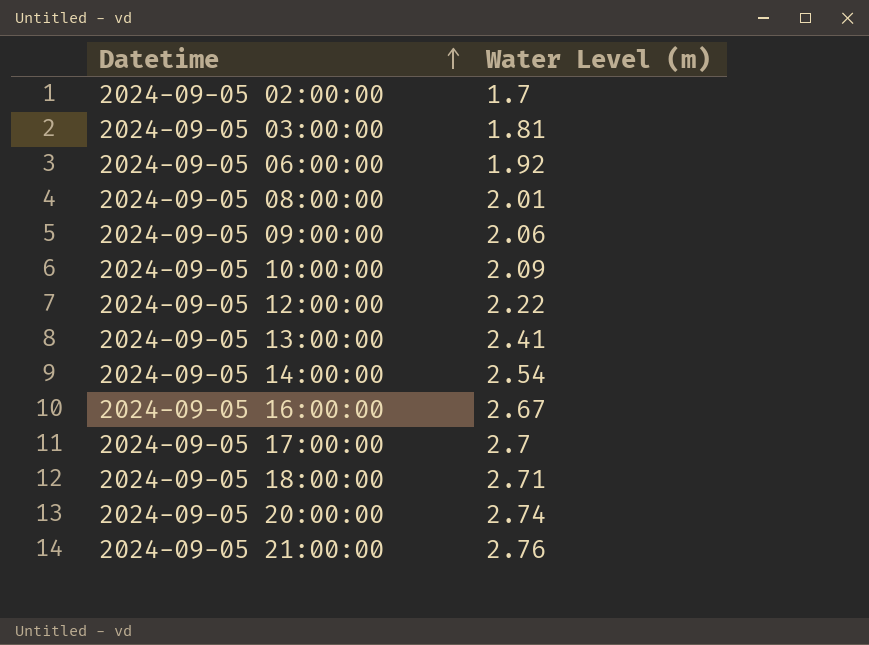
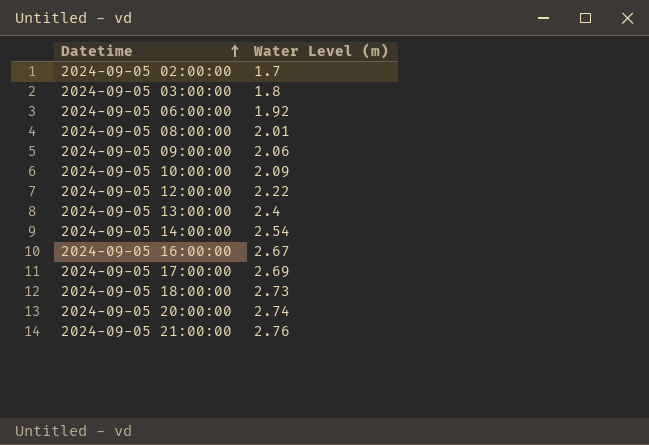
2024-09-05 03:00:00 | Water Level (m): 1.81 -> 1.8
2024-09-05 13:00:00 | Water Level (m): 2.41 -> 2.4
2024-09-05 17:00:00 | Water Level (m): 2.7 -> 2.69
2024-09-05 18:00:00 | Water Level (m): 2.71 -> 2.73

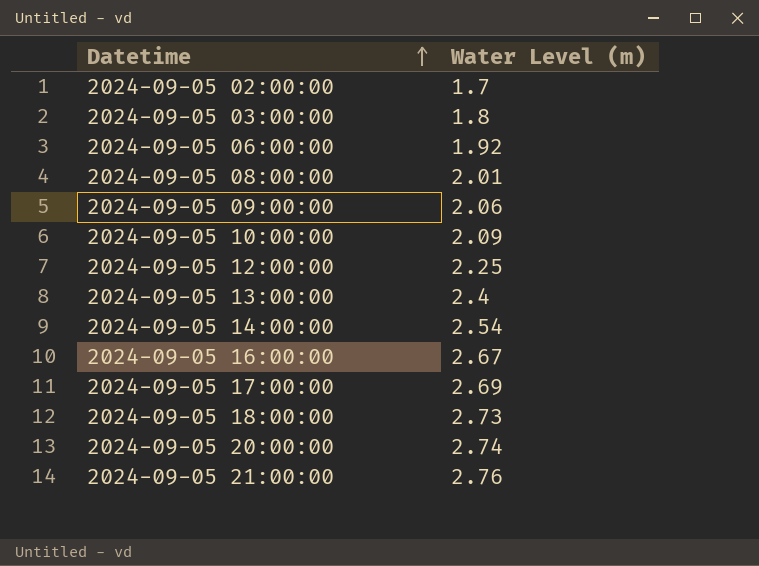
2024-09-05 12:00:00 | Water Level (m): 2.22 -> 2.25

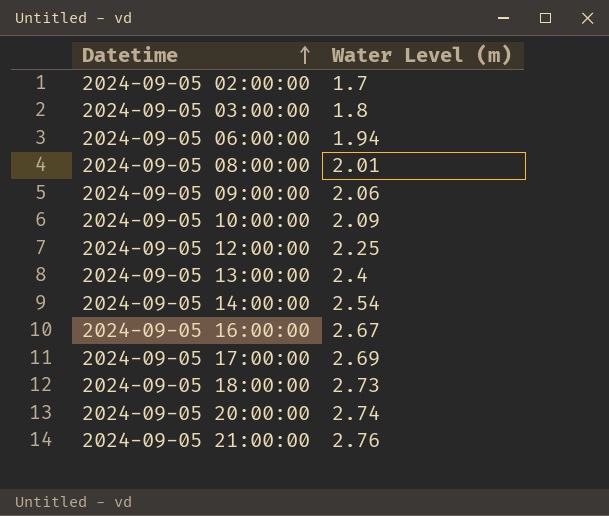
2024-09-05 06:00:00 | Water Level (m): 1.92 -> 1.94

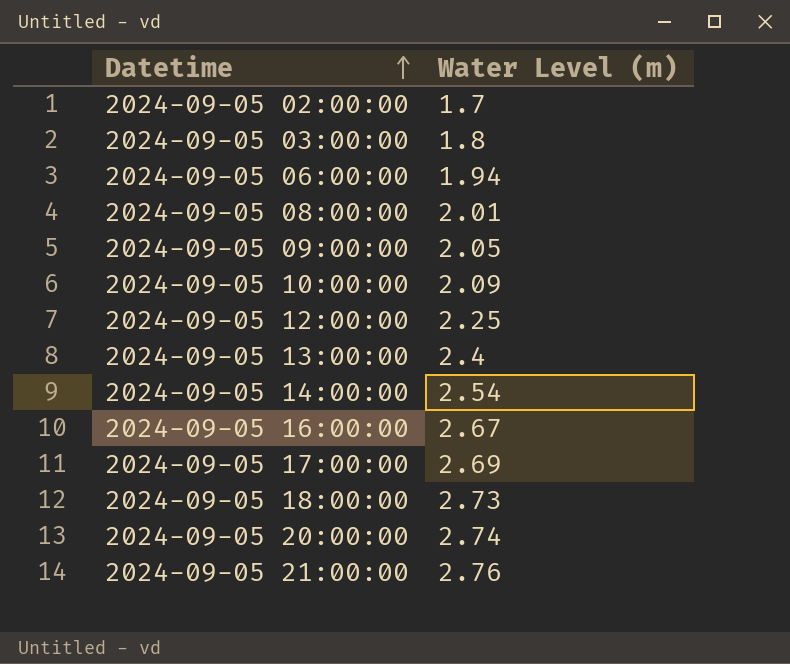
2024-09-05 09:00:00 | Water Level (m): 2.06 -> 2.05

